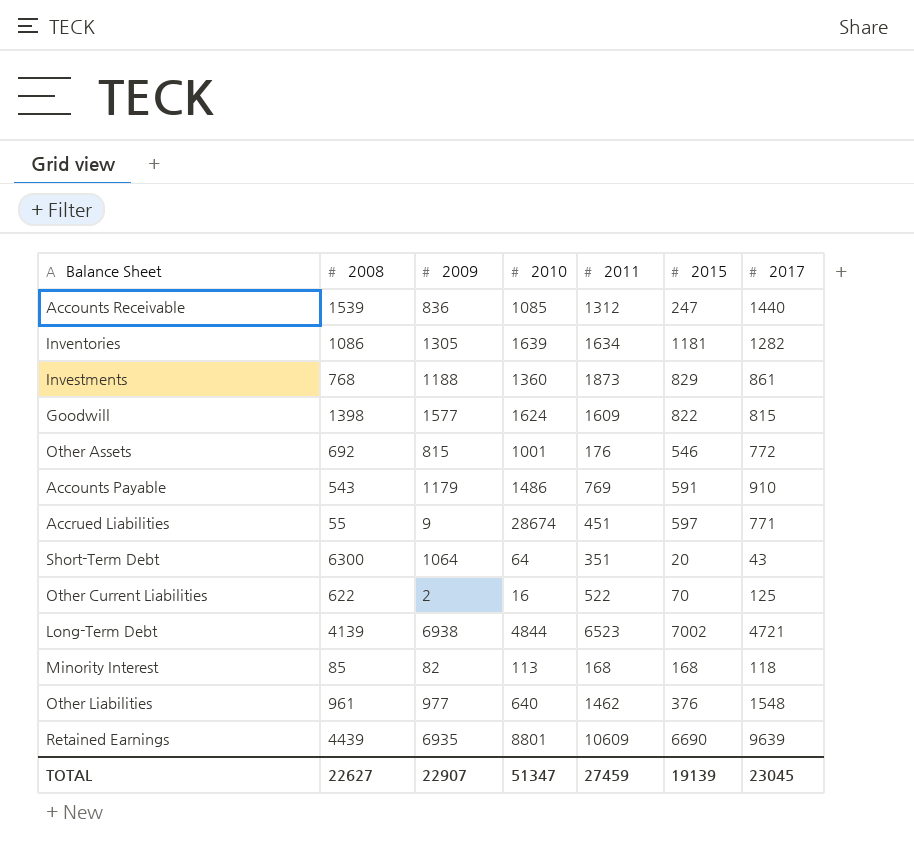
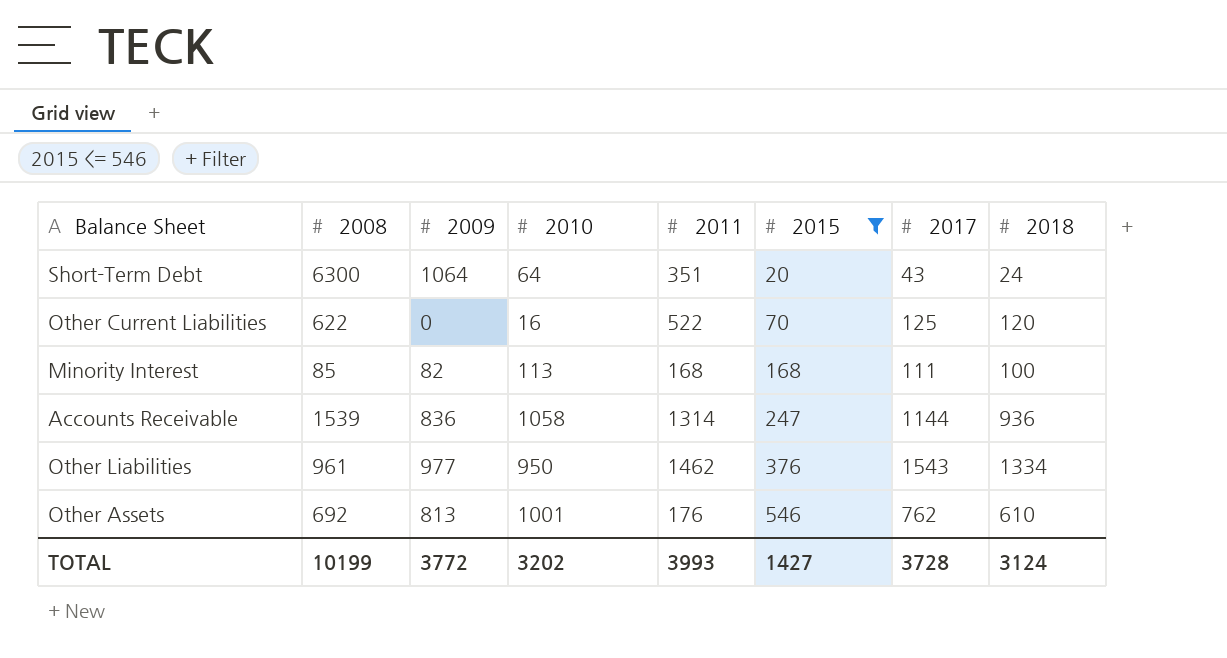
filter: none -> 2015 <= 546
row order: none -> 2015 ascending
column 2018 | position: none -> 8
Other Current Liabilities | 2009: 2 -> 0
Minority Interest | 2017: 118 -> 111
Accounts Receivable | 2010: 1085 -> 1058
Accounts Receivable | 2011: 1312 -> 1314
Accounts Receivable | 2017: 1440 -> 1144
Other Liabilities | 2010: 640 -> 950
Other Liabilities | 2017: 1548 -> 1543
Other Assets | 2009: 815 -> 813
Other Assets | 2017: 772 -> 762
TOTAL | 2008: 22627 -> 10199
TOTAL | 2009: 22907 -> 3772
TOTAL | 2010: 51347 -> 3202
TOTAL | 2011: 27459 -> 3993
TOTAL | 2015: 19139 -> 1427
TOTAL | 2017: 23045 -> 3728

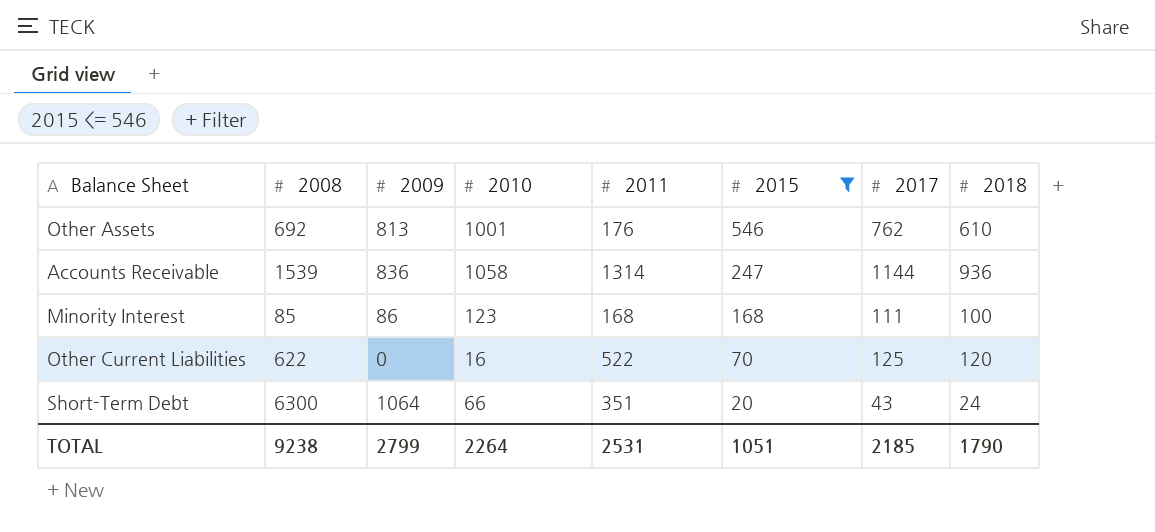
row order: 2015 ascending -> 2015 descending
row Other Liabilities: 961 | 977 | 950 | 1462 | 376 | 1543 | 1334 -> none
Minority Interest | 2009: 82 -> 86
Minority Interest | 2010: 113 -> 123
Short-Term Debt | 2010: 64 -> 66
TOTAL | 2008: 10199 -> 9238
TOTAL | 2009: 3772 -> 2799
TOTAL | 2010: 3202 -> 2264
TOTAL | 2011: 3993 -> 2531
TOTAL | 2015: 1427 -> 1051
TOTAL | 2017: 3728 -> 2185
TOTAL | 2018: 3124 -> 1790

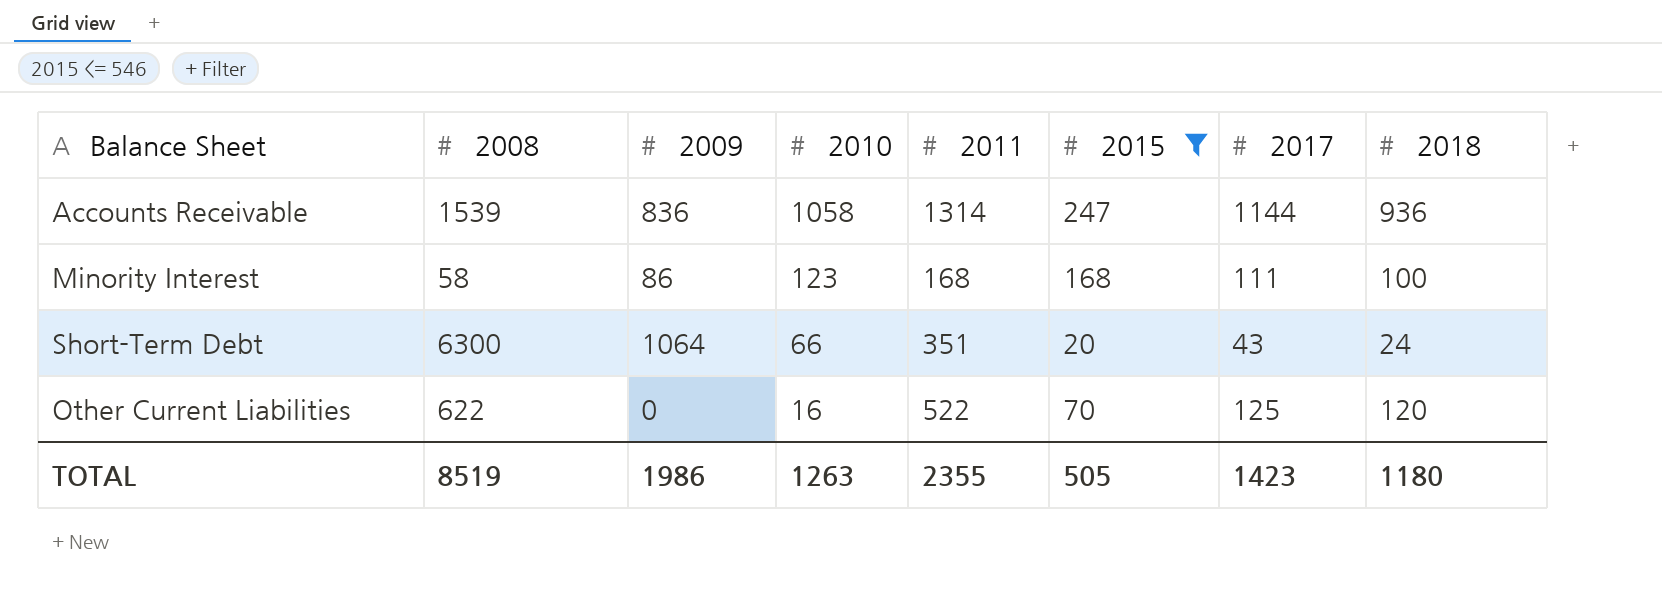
row order: 2015 descending -> 2010 descending
row Other Assets: 692 | 813 | 1001 | 176 | 546 | 762 | 610 -> none
Minority Interest | 2008: 85 -> 58
TOTAL | 2008: 9238 -> 8519
TOTAL | 2009: 2799 -> 1986
TOTAL | 2010: 2264 -> 1263
TOTAL | 2011: 2531 -> 2355
TOTAL | 2015: 1051 -> 505
TOTAL | 2017: 2185 -> 1423
TOTAL | 2018: 1790 -> 1180

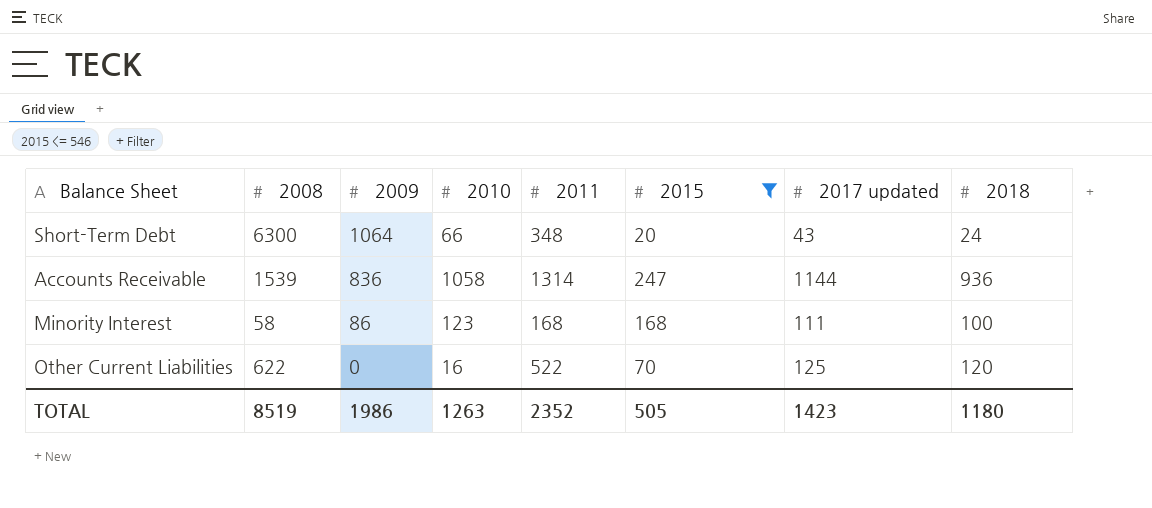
row order: 2010 descending -> 2009 descending
column name: 2017 -> 2017 updated
Short-Term Debt | 2011: 351 -> 348
TOTAL | 2011: 2355 -> 2352

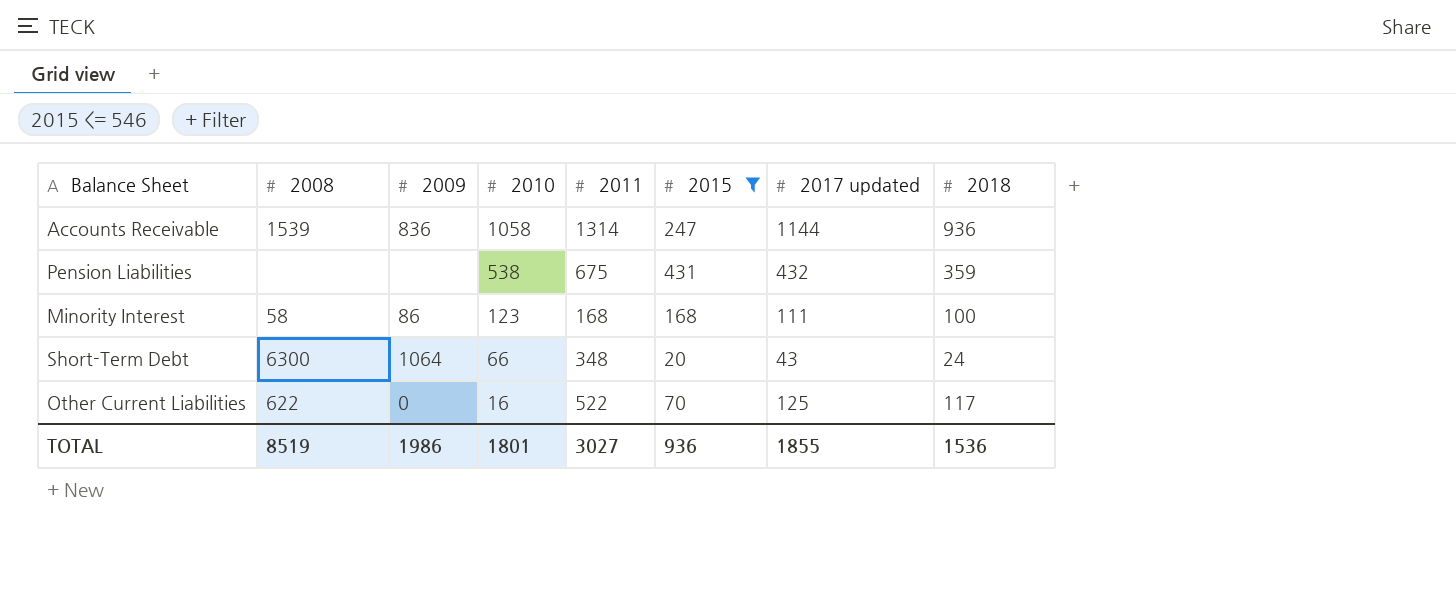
row order: 2009 descending -> 2010 descending
row Pension Liabilities: none -> none | none | 538 | 675 | 431 | 432 | 359
Other Current Liabilities | 2018: 120 -> 117
TOTAL | 2010: 1263 -> 1801
TOTAL | 2011: 2352 -> 3027
TOTAL | 2015: 505 -> 936
TOTAL | 2017 updated: 1423 -> 1855
TOTAL | 2018: 1180 -> 1536

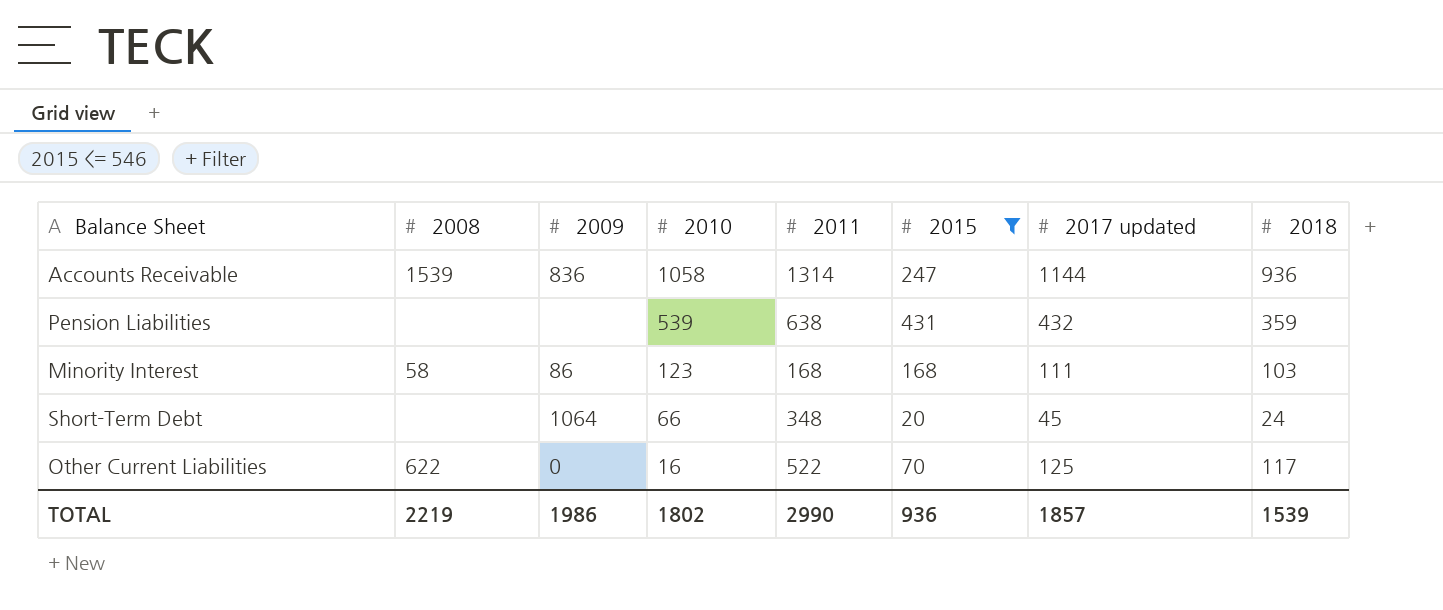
Pension Liabilities | 2010: 538 -> 539
Pension Liabilities | 2011: 675 -> 638
Minority Interest | 2018: 100 -> 103
Short-Term Debt | 2008: 6300 -> none
Short-Term Debt | 2017 updated: 43 -> 45
TOTAL | 2008: 8519 -> 2219
TOTAL | 2010: 1801 -> 1802
TOTAL | 2011: 3027 -> 2990
TOTAL | 2017 updated: 1855 -> 1857
TOTAL | 2018: 1536 -> 1539

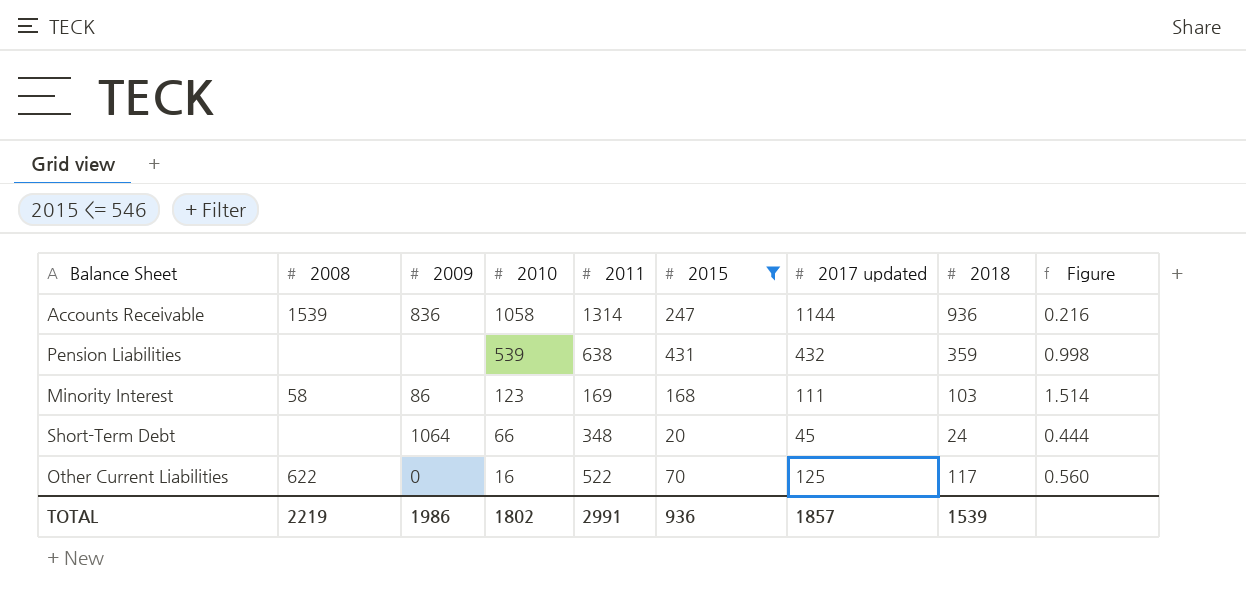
column Figure | formula: none -> [2015] / [2017 updated]
Minority Interest | 2011: 168 -> 169
TOTAL | 2011: 2990 -> 2991

